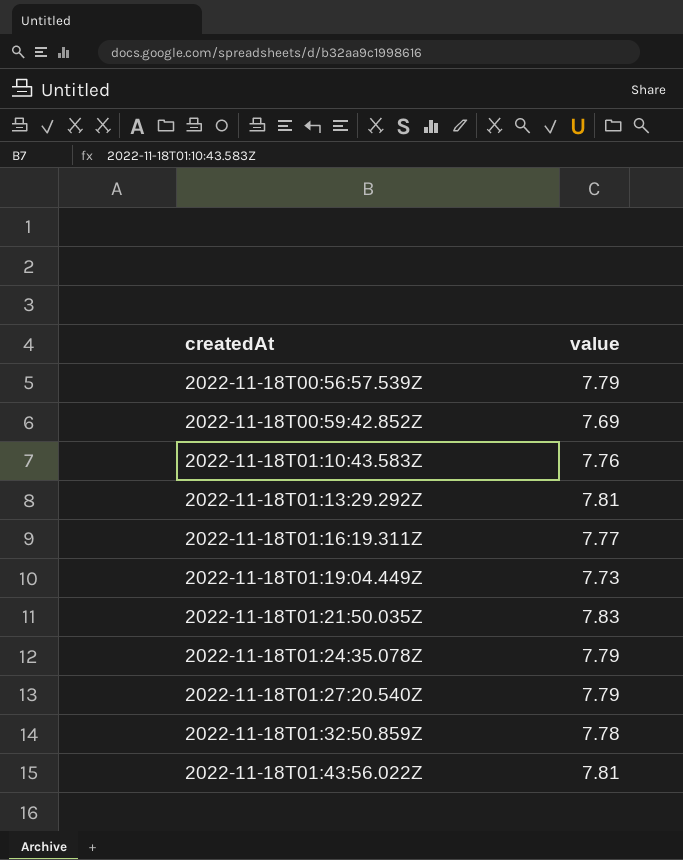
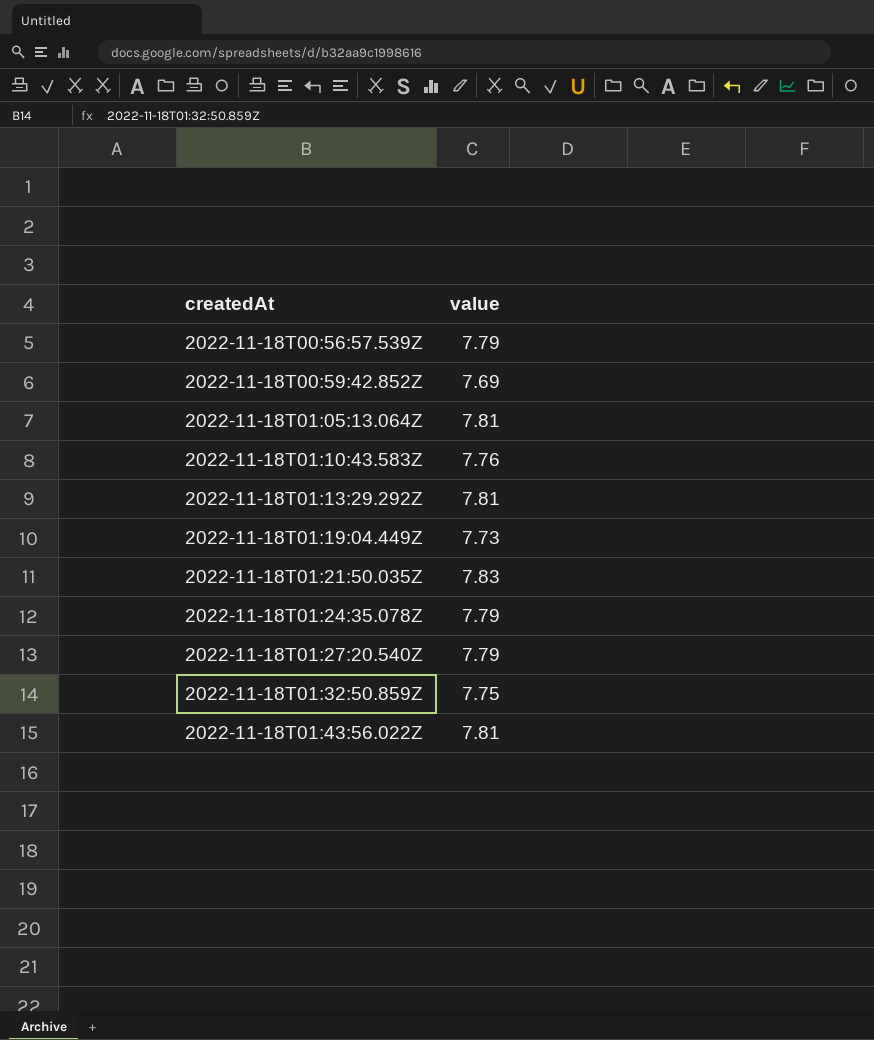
row 2022-11-18T01:16:19.311Z: 7.77 -> none
row 2022-11-18T01:05:13.064Z: none -> 7.81
2022-11-18T01:32:50.859Z | value: 7.78 -> 7.75

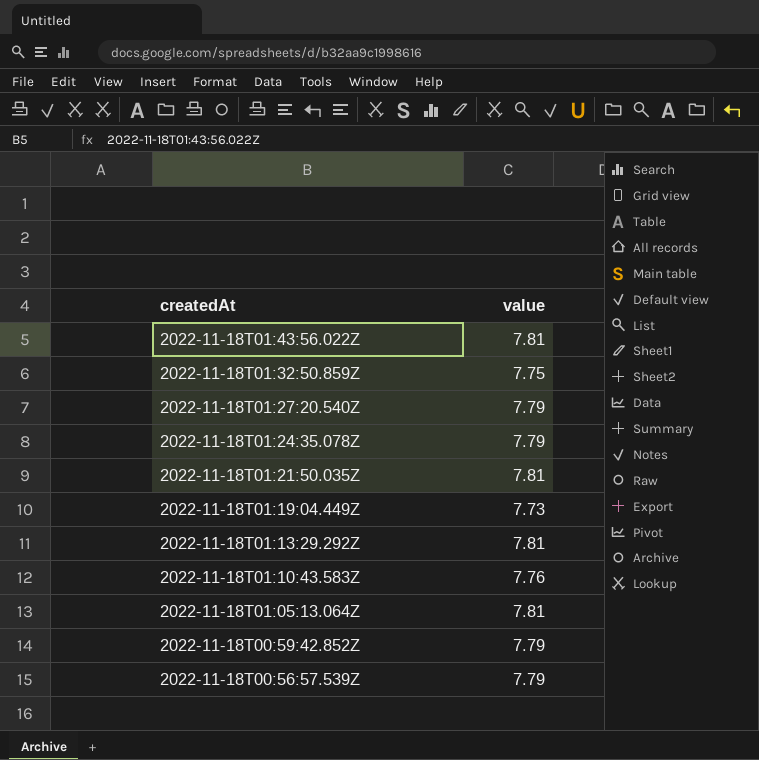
row order: createdAt ascending -> createdAt descending
2022-11-18T01:21:50.035Z | value: 7.83 -> 7.81
2022-11-18T00:59:42.852Z | value: 7.69 -> 7.79

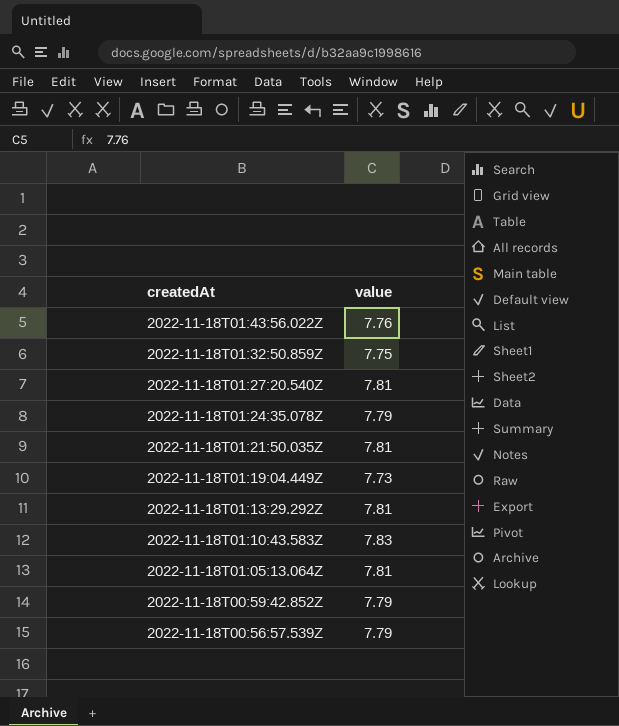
2022-11-18T01:43:56.022Z | value: 7.81 -> 7.76
2022-11-18T01:27:20.540Z | value: 7.79 -> 7.81
2022-11-18T01:10:43.583Z | value: 7.76 -> 7.83

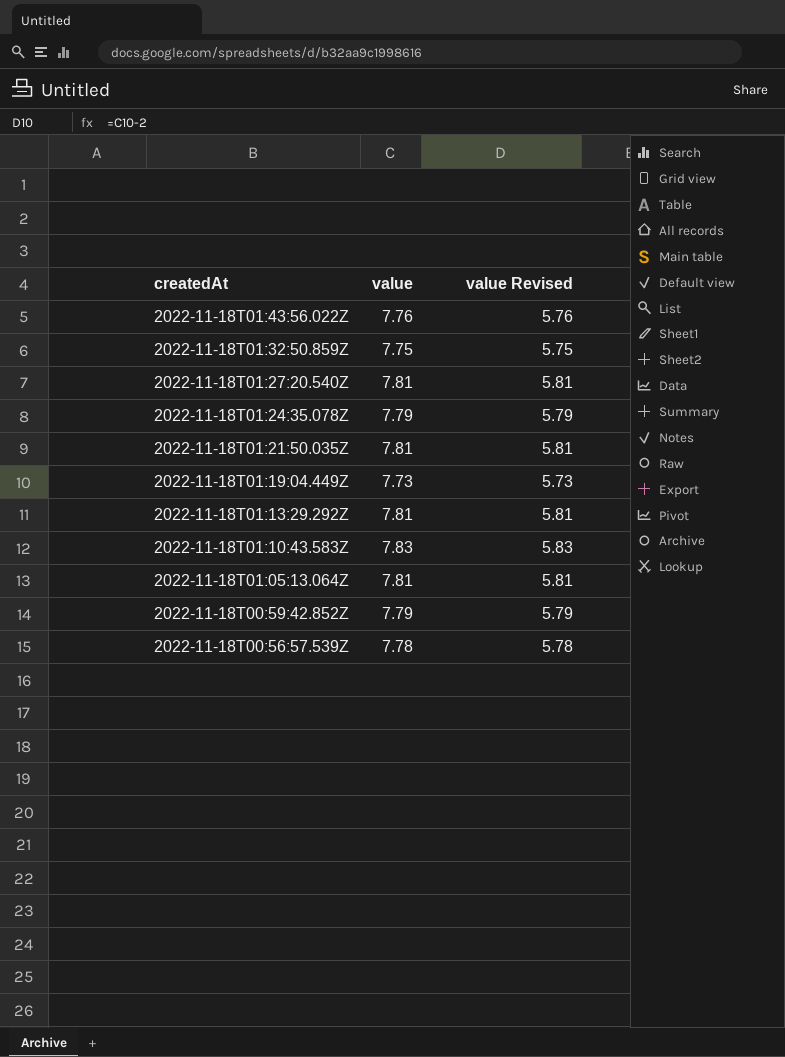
column value Revised | formula: none -> [value] - 2
2022-11-18T00:56:57.539Z | value: 7.79 -> 7.78

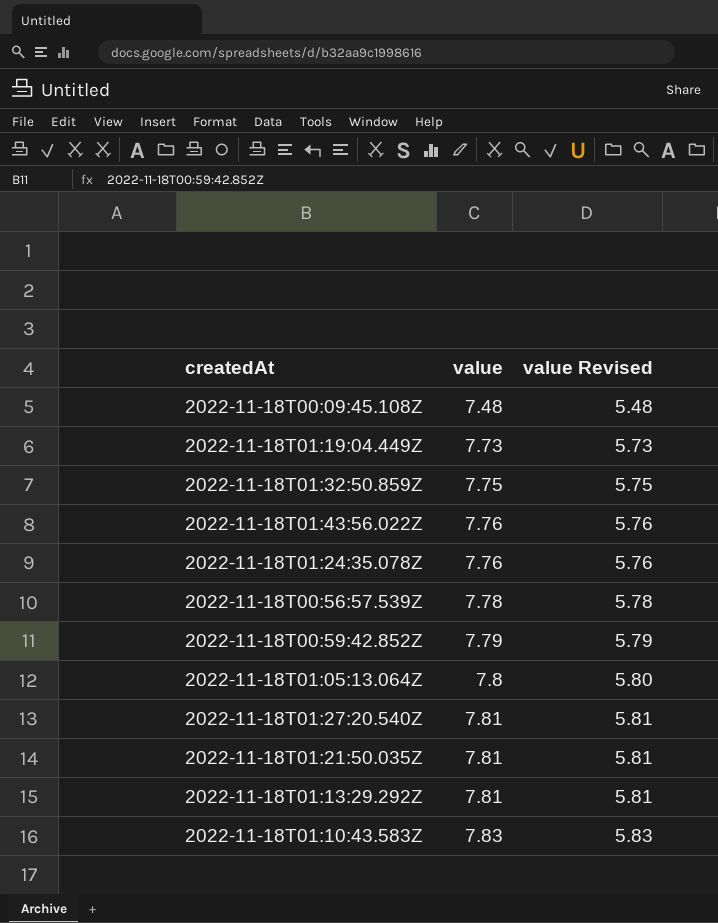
row order: createdAt descending -> value ascending
row 2022-11-18T00:09:45.108Z: none -> 7.48 | 5.48
2022-11-18T01:24:35.078Z | value: 7.79 -> 7.76
2022-11-18T01:24:35.078Z | value Revised: 5.79 -> 5.76
2022-11-18T01:05:13.064Z | value: 7.81 -> 7.8
2022-11-18T01:05:13.064Z | value Revised: 5.81 -> 5.80

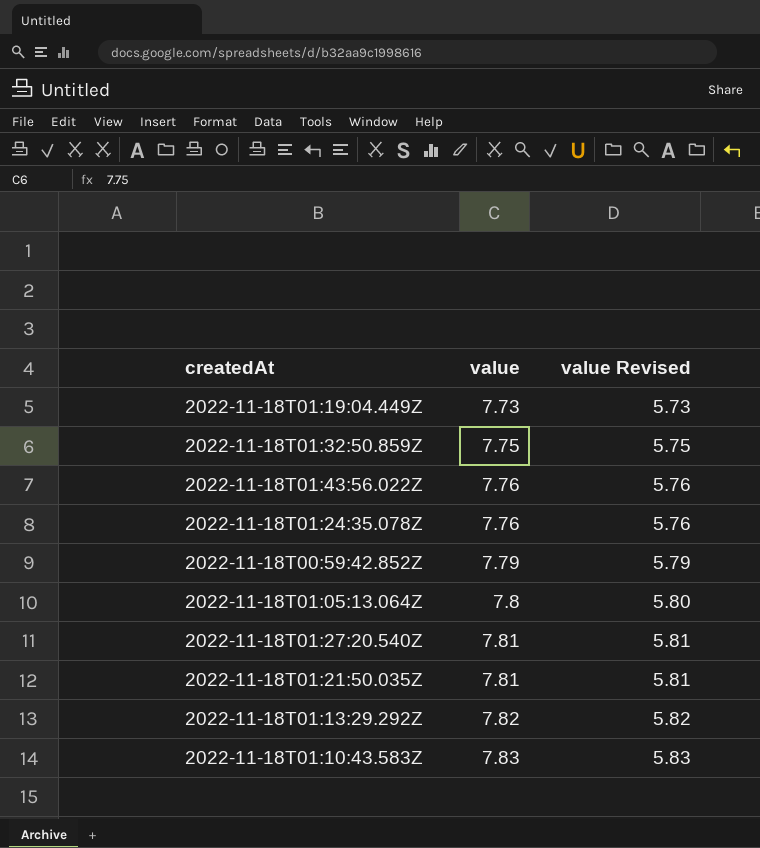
row 2022-11-18T00:09:45.108Z: 7.48 | 5.48 -> none
row 2022-11-18T00:56:57.539Z: 7.78 | 5.78 -> none
2022-11-18T01:13:29.292Z | value: 7.81 -> 7.82
2022-11-18T01:13:29.292Z | value Revised: 5.81 -> 5.82

